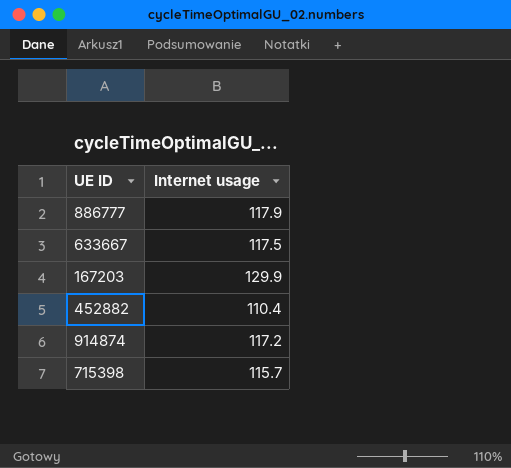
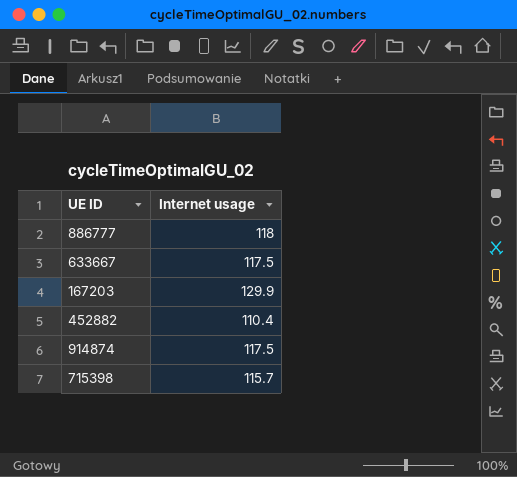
886777 | Internet usage: 117.9 -> 118
914874 | Internet usage: 117.2 -> 117.5

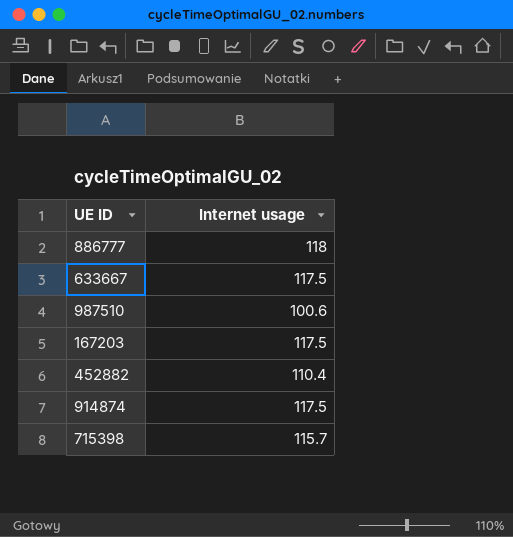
row 987510: none -> 100.6
167203 | Internet usage: 129.9 -> 117.5

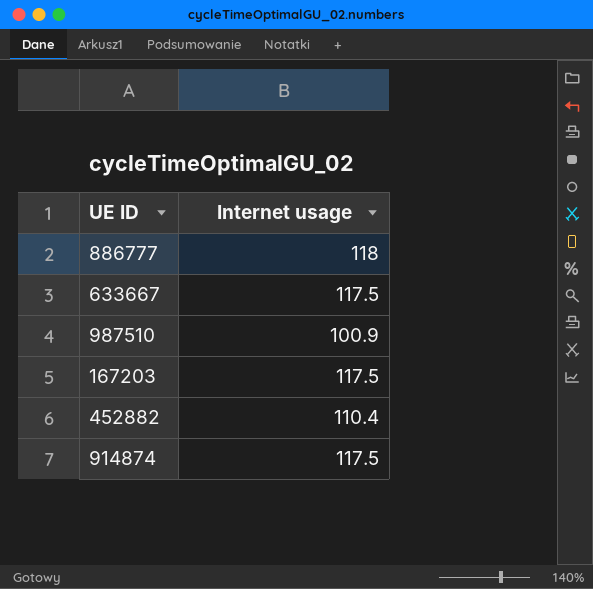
row 715398: 115.7 -> none
987510 | Internet usage: 100.6 -> 100.9

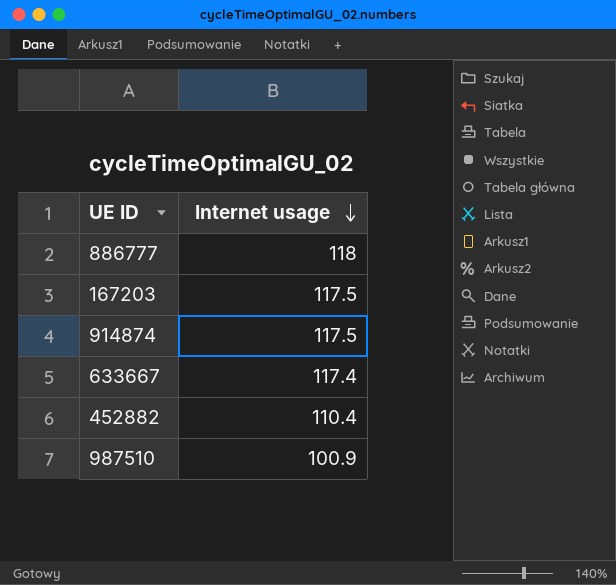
row order: none -> Internet usage descending
633667 | Internet usage: 117.5 -> 117.4

